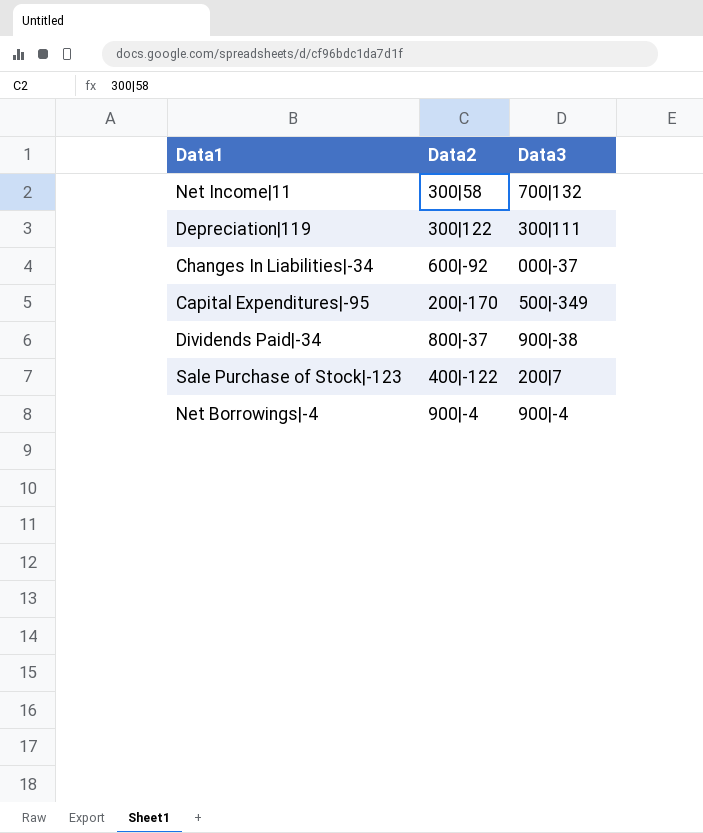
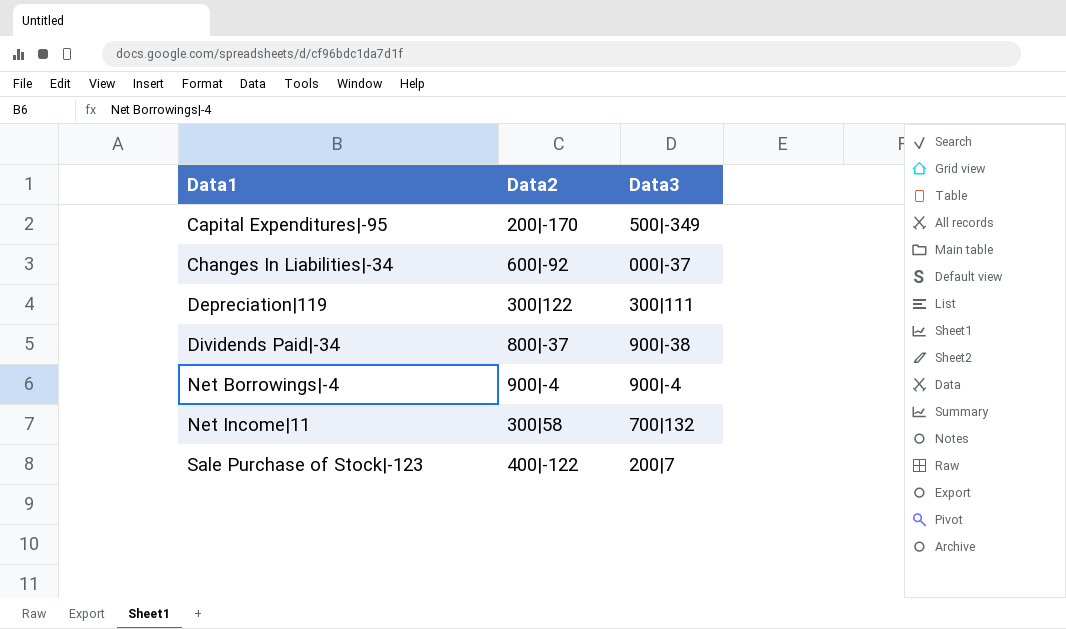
row order: none -> Data1 ascending

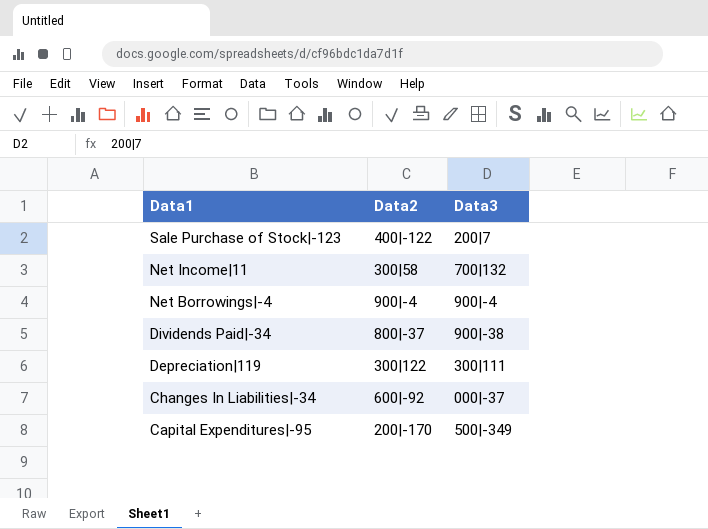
row order: Data1 ascending -> Data1 descending

